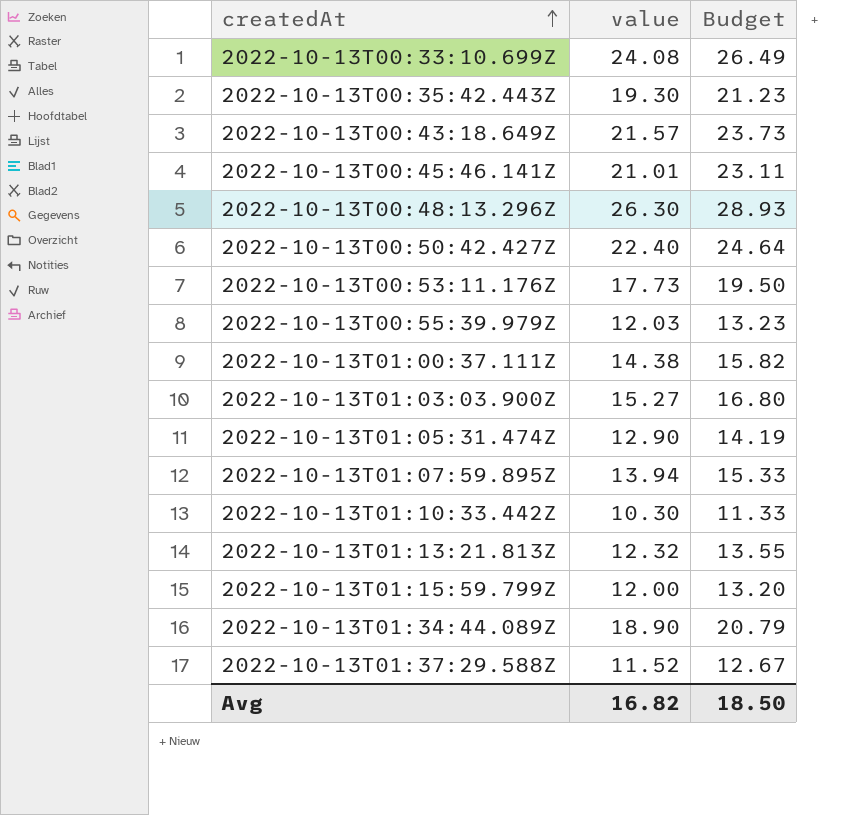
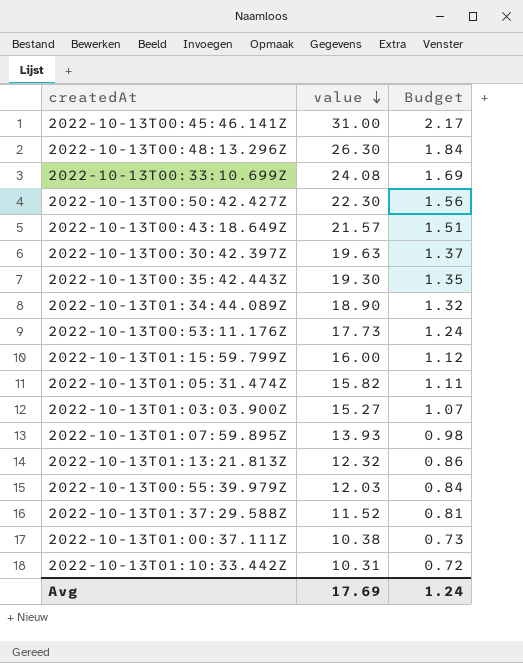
row order: createdAt ascending -> value descending
column Budget | formula: [value] * 1.1 -> [value] * 0.07
2022-10-13T00:45:46.141Z | value: 21.01 -> 31.00
2022-10-13T00:50:42.427Z | value: 22.40 -> 22.30
row 2022-10-13T00:30:42.397Z: none -> 19.63 | 1.37
2022-10-13T01:15:59.799Z | value: 12.00 -> 16.00
2022-10-13T01:05:31.474Z | value: 12.90 -> 15.82
2022-10-13T01:07:59.895Z | value: 13.94 -> 13.93
2022-10-13T01:00:37.111Z | value: 14.38 -> 10.38
2022-10-13T01:10:33.442Z | value: 10.30 -> 10.31
Avg | value: 16.82 -> 17.69
Avg | Budget: 18.50 -> 1.24

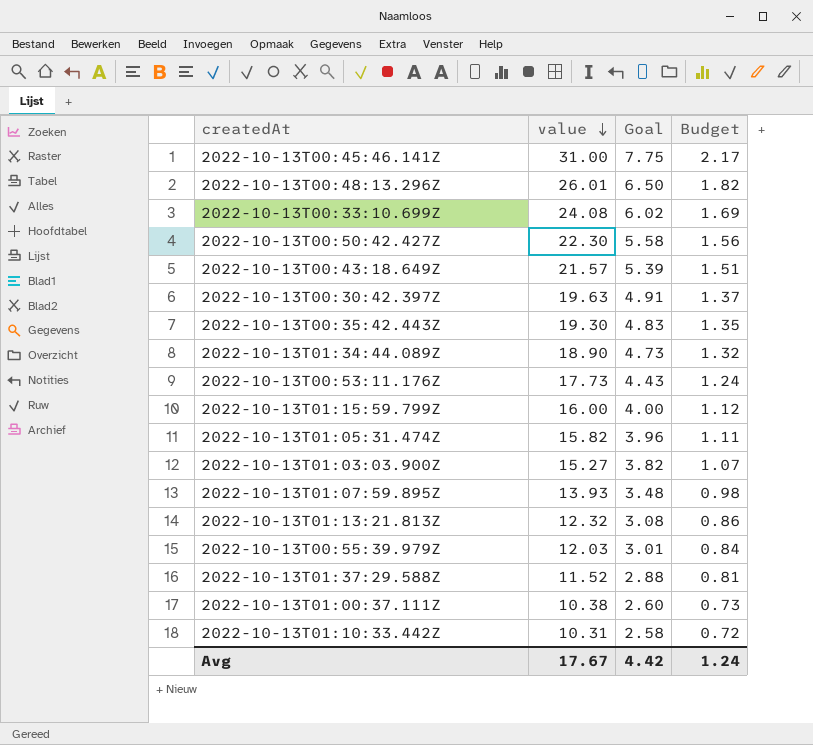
column Goal | formula: none -> [value] * 0.25
2022-10-13T00:48:13.296Z | value: 26.30 -> 26.01
2022-10-13T00:48:13.296Z | Budget: 1.84 -> 1.82
Avg | value: 17.69 -> 17.67

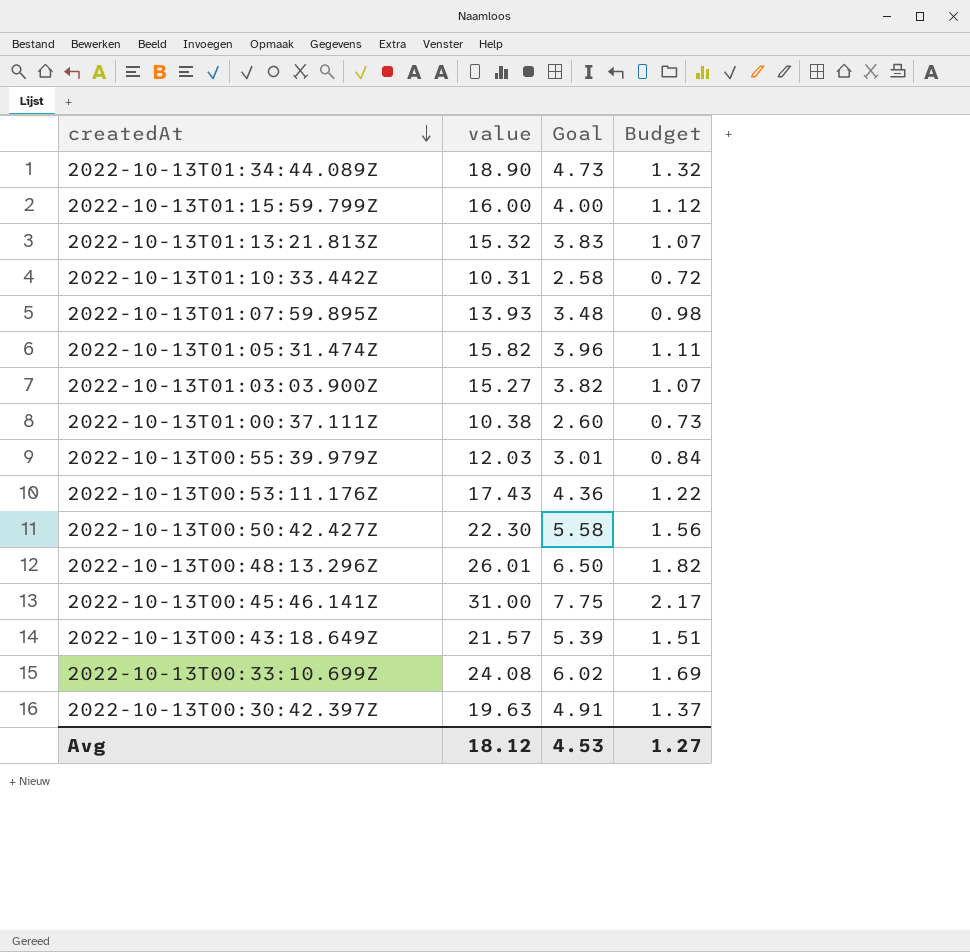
row order: value descending -> createdAt descending
row 2022-10-13T00:35:42.443Z: 19.30 | 4.83 | 1.35 -> none
row 2022-10-13T01:37:29.588Z: 11.52 | 2.88 | 0.81 -> none
2022-10-13T01:13:21.813Z | value: 12.32 -> 15.32
2022-10-13T01:13:21.813Z | Goal: 3.08 -> 3.83
2022-10-13T01:13:21.813Z | Budget: 0.86 -> 1.07
2022-10-13T00:53:11.176Z | value: 17.73 -> 17.43
2022-10-13T00:53:11.176Z | Goal: 4.43 -> 4.36
2022-10-13T00:53:11.176Z | Budget: 1.24 -> 1.22
Avg | value: 17.67 -> 18.12
Avg | Goal: 4.42 -> 4.53
Avg | Budget: 1.24 -> 1.27

